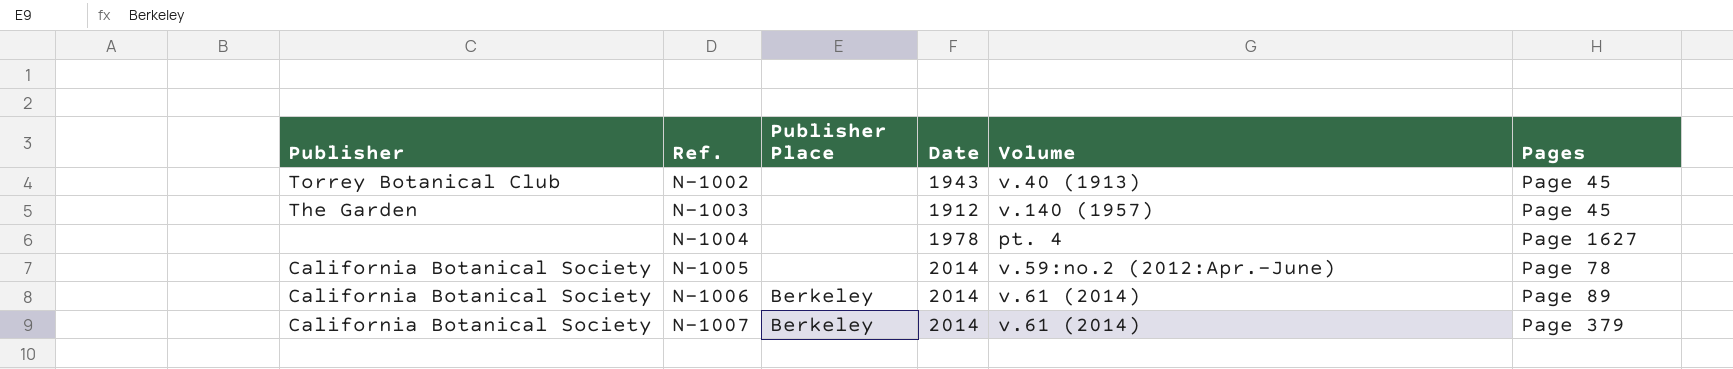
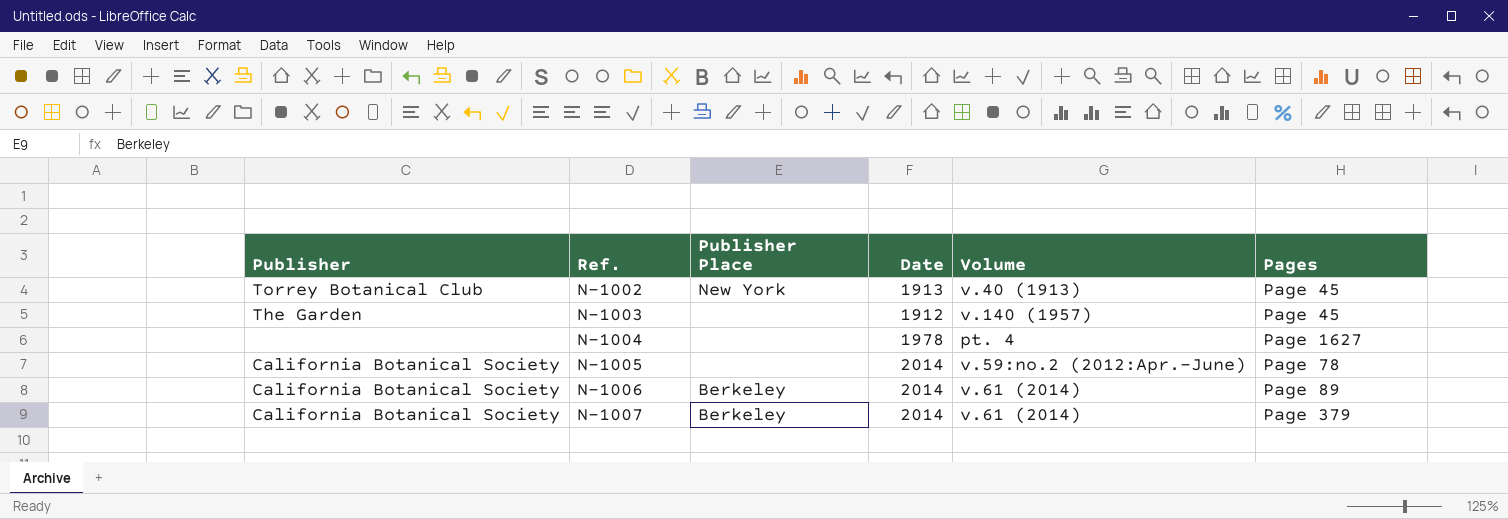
N-1002 | Publisher Place: none -> New York
N-1002 | Date: 1943 -> 1913

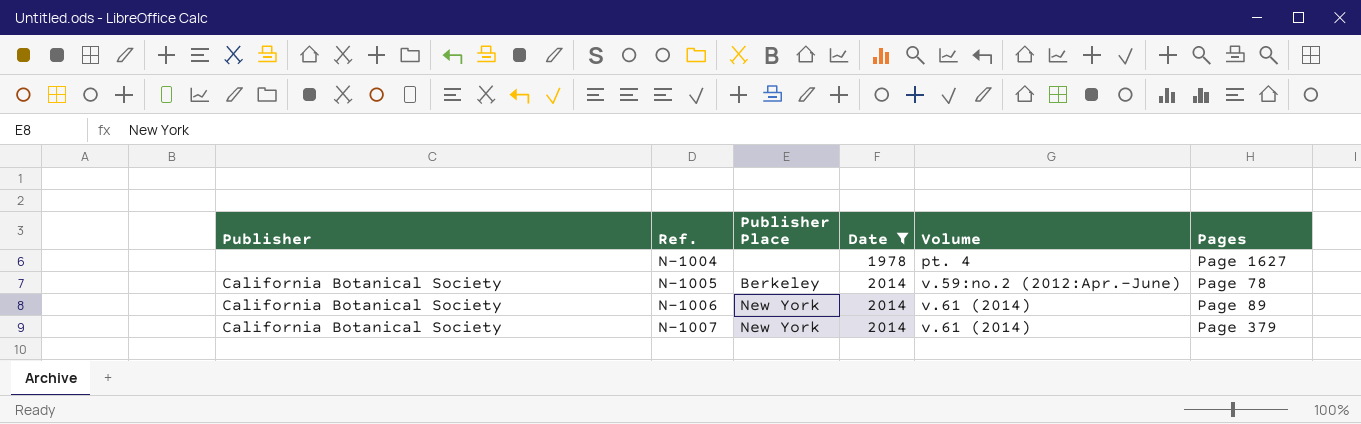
filter: none -> Date >= 1978
N-1005 | Publisher Place: none -> Berkeley
N-1006 | Publisher Place: Berkeley -> New York
N-1007 | Publisher Place: Berkeley -> New York

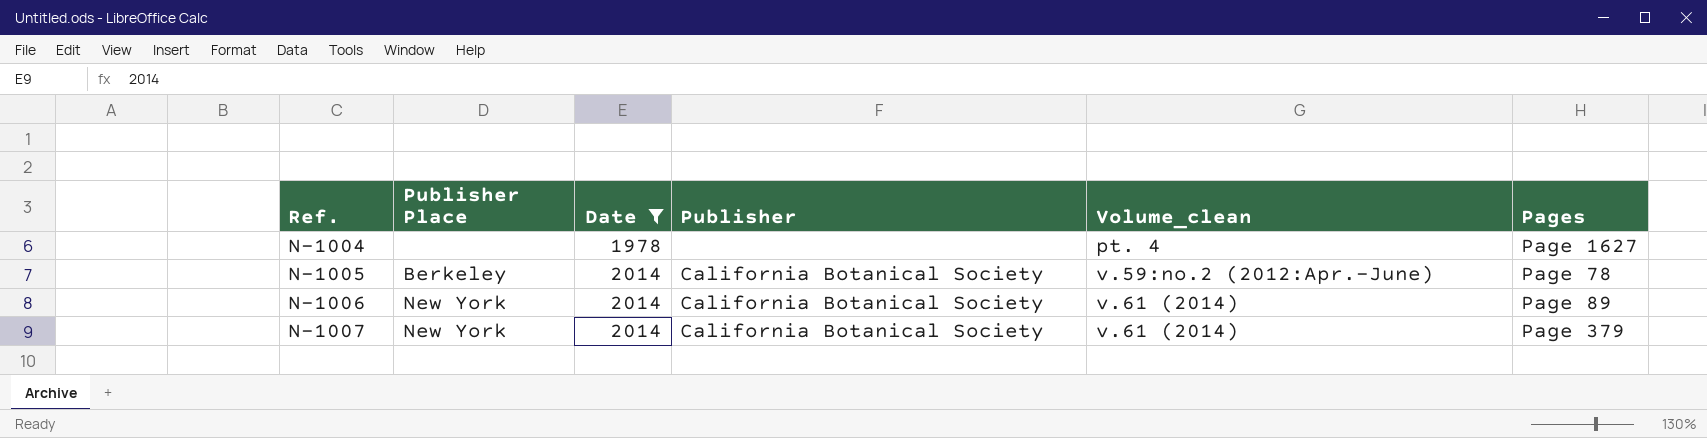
column Publisher | position: 1 -> 4
column name: Volume -> Volume_clean

